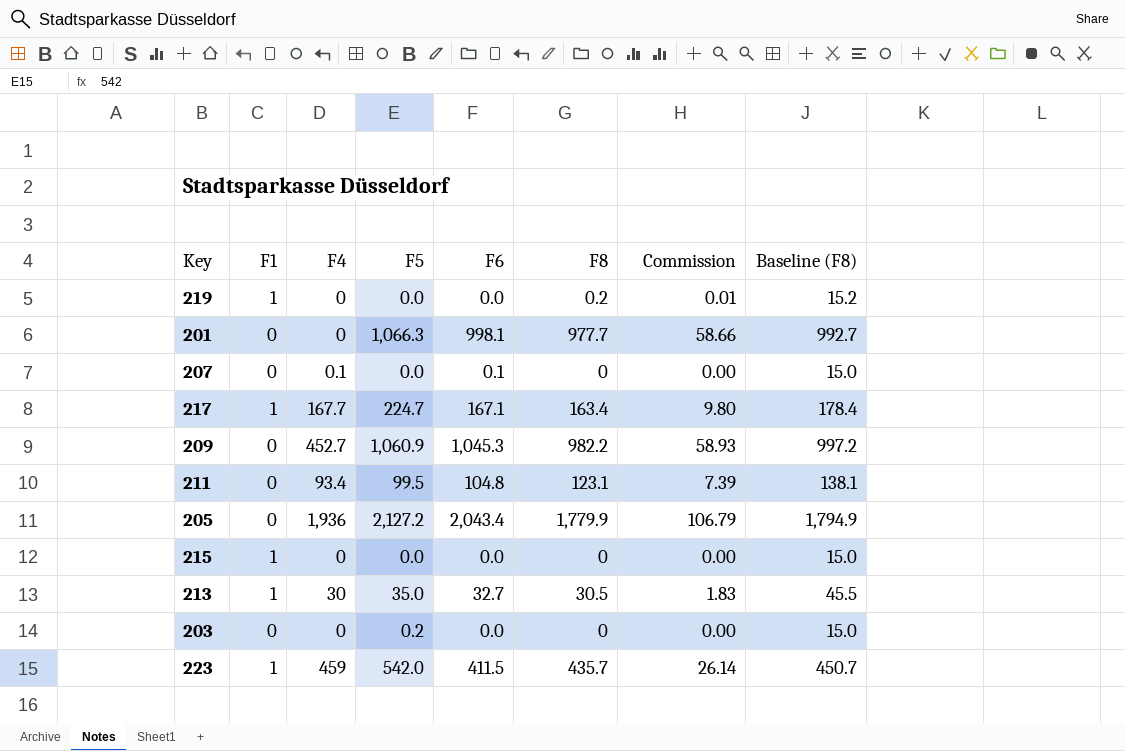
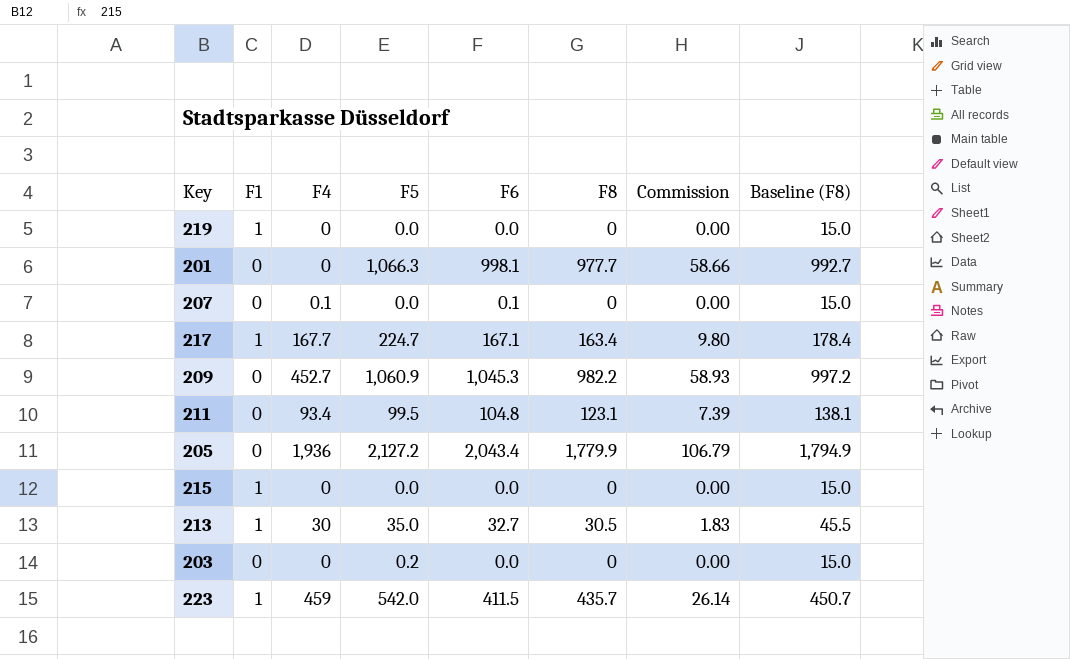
219 | F8: 0.2 -> 0
219 | Commission: 0.01 -> 0.00
219 | Baseline (F8): 15.2 -> 15.0

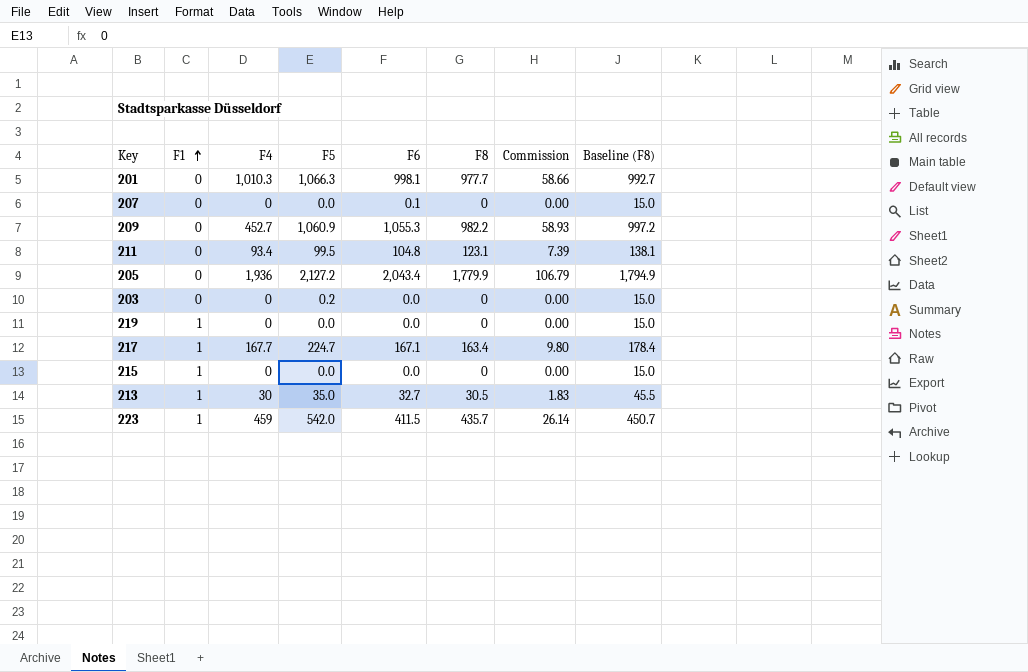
row order: none -> F1 ascending
201 | F4: 0 -> 1,010.3
207 | F4: 0.1 -> 0
209 | F6: 1,045.3 -> 1,055.3

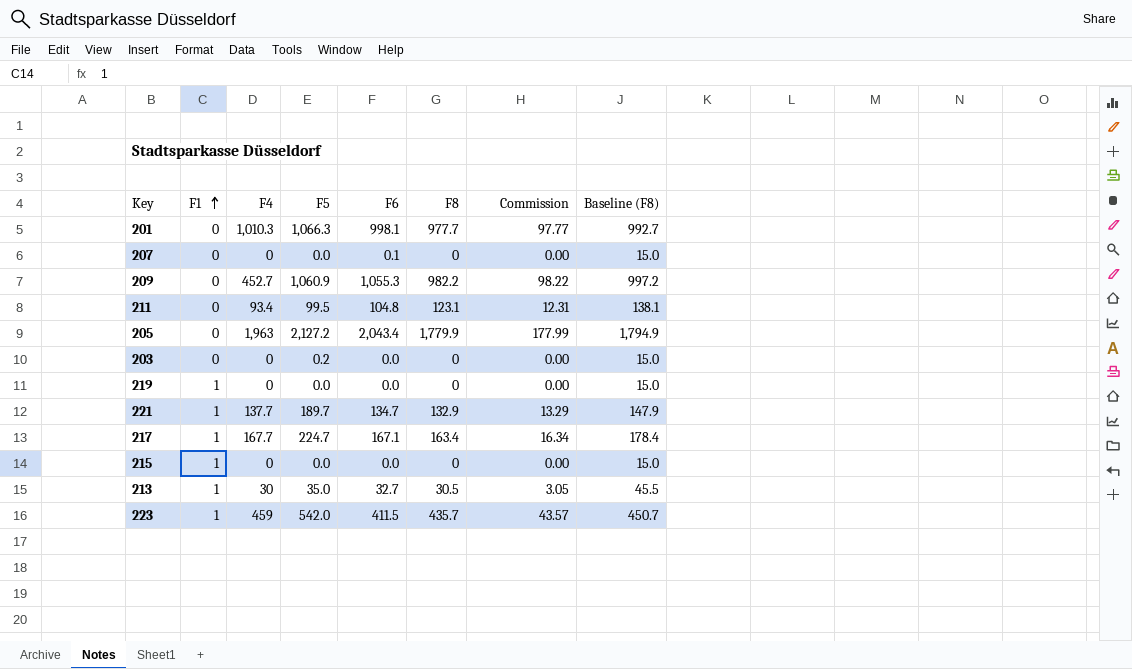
column Commission | formula: [F8] * 0.06 -> [F8] * 0.1
205 | F4: 1,936 -> 1,963
row 221: none -> 1 | 137.7 | 189.7 | 134.7 | 132.9 | 13.29 | 147.9

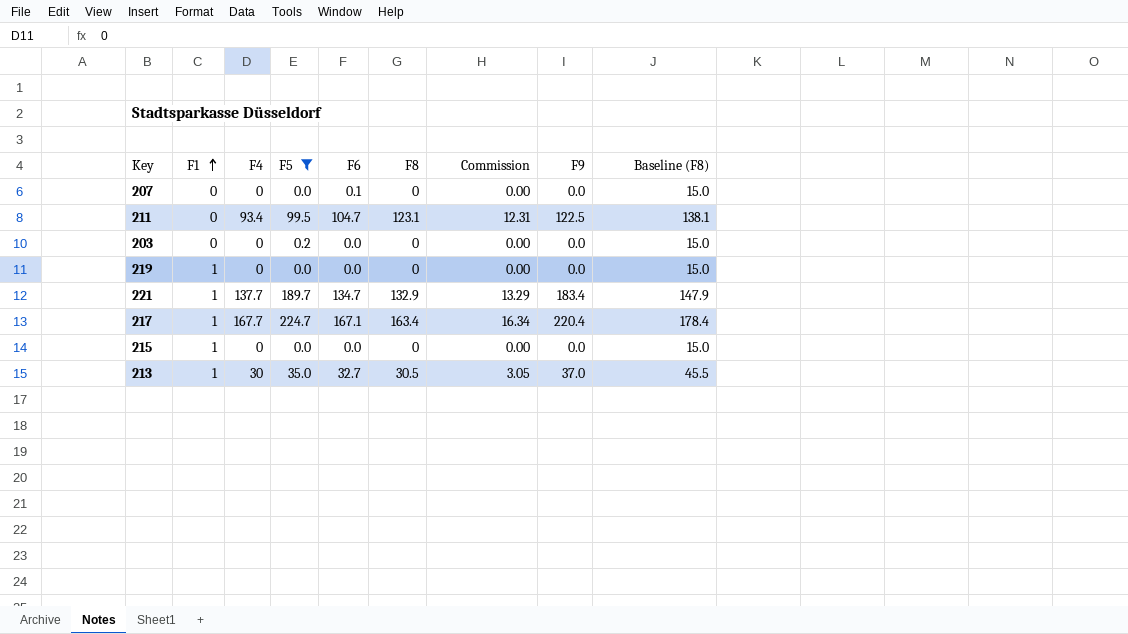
filter: none -> F5 <= 224.7
column F9 | position: none -> 8
211 | F6: 104.8 -> 104.7

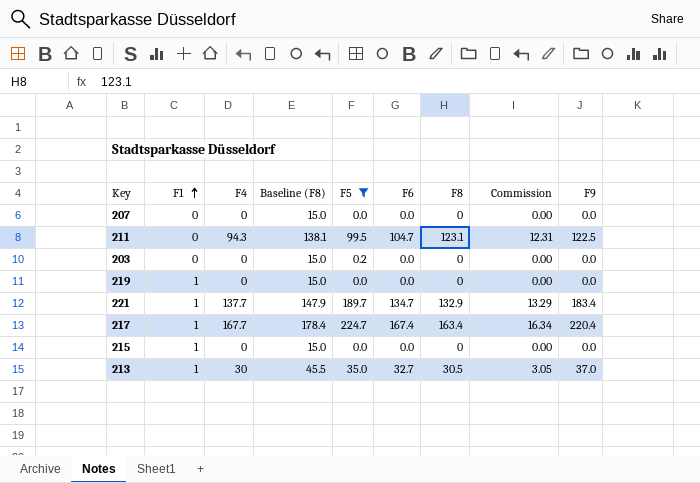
column Baseline (F8) | position: 9 -> 4
207 | F6: 0.1 -> 0.0
211 | F4: 93.4 -> 94.3
217 | F6: 167.1 -> 167.4

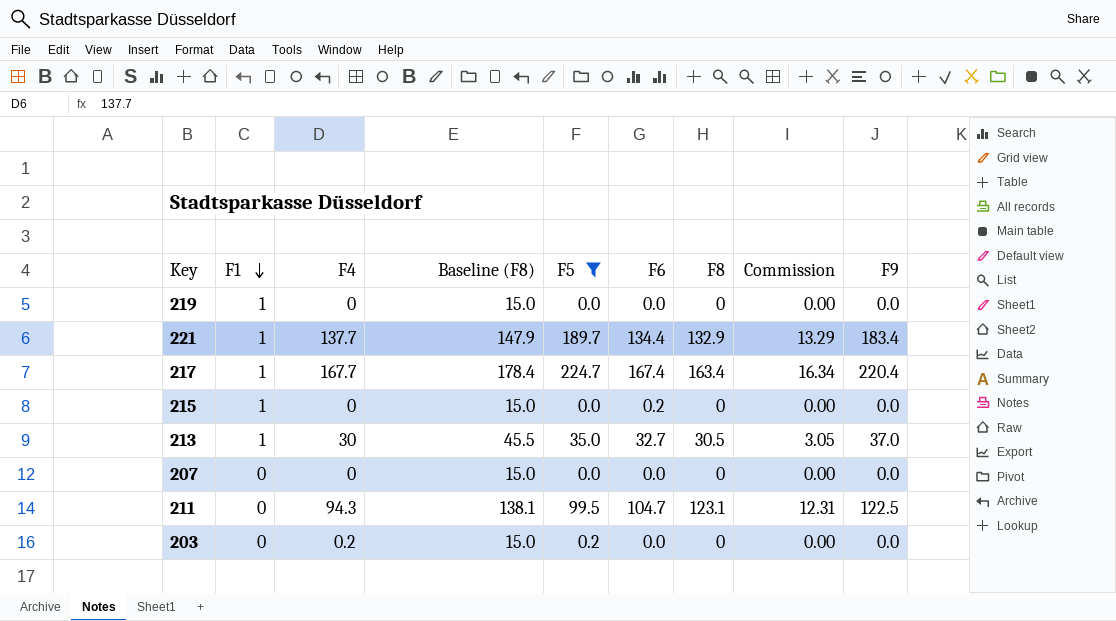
row order: F1 ascending -> F1 descending
221 | F6: 134.7 -> 134.4
215 | F6: 0.0 -> 0.2
203 | F4: 0 -> 0.2

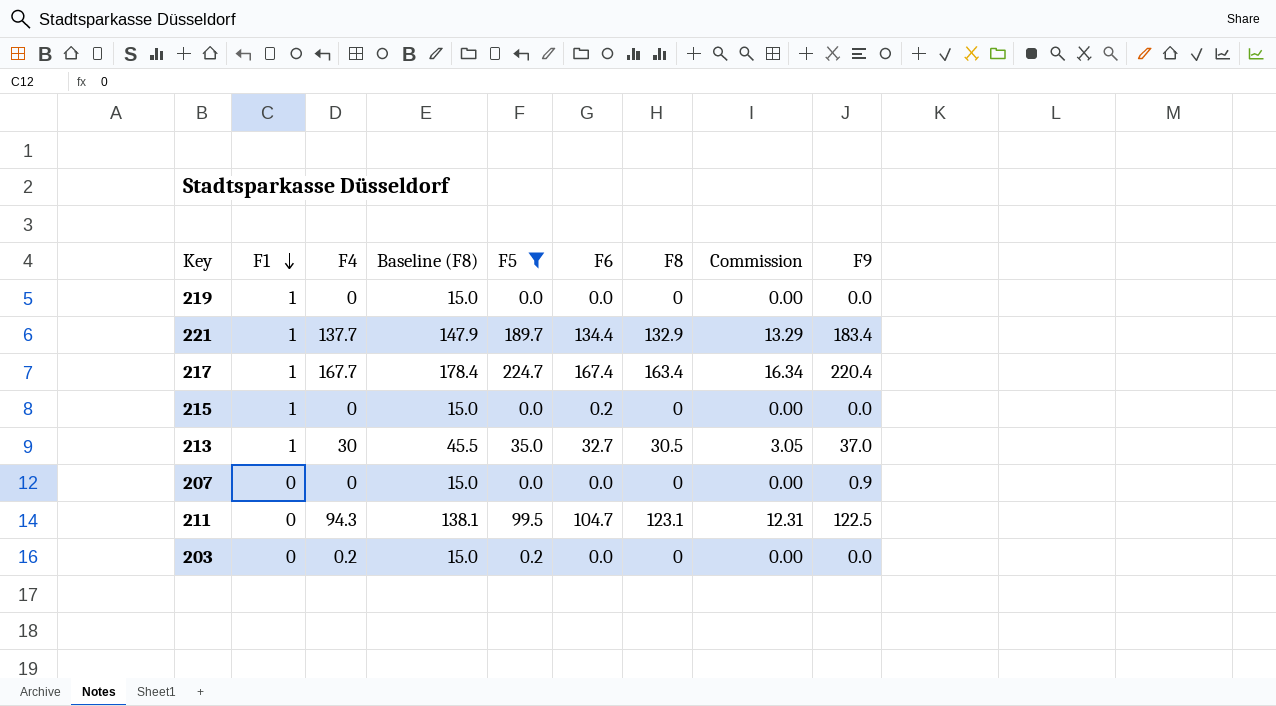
207 | F9: 0.0 -> 0.9

